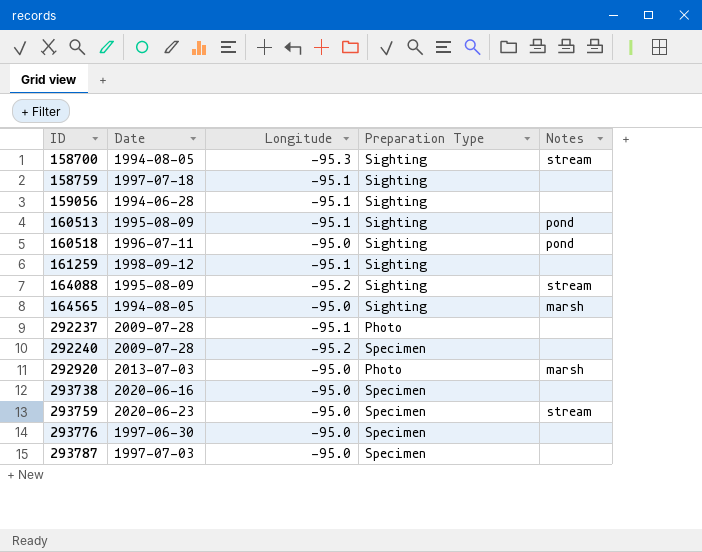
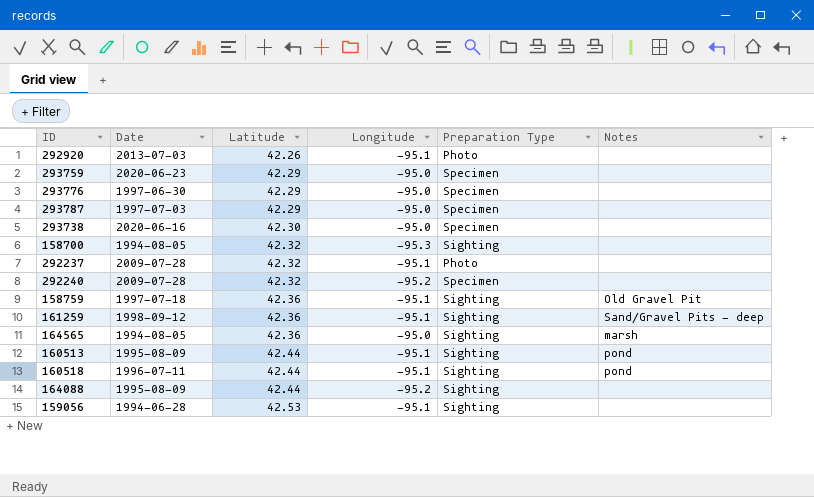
row order: ID ascending -> Latitude ascending
column Latitude | position: none -> 3
292920 | Longitude: -95.0 -> -95.1
292920 | Notes: marsh -> none
293759 | Notes: stream -> none
158700 | Notes: stream -> none
158759 | Notes: none -> Old Gravel Pit
161259 | Notes: none -> Sand/Gravel Pits - deep
160518 | Longitude: -95.0 -> -95.1
164088 | Notes: stream -> none

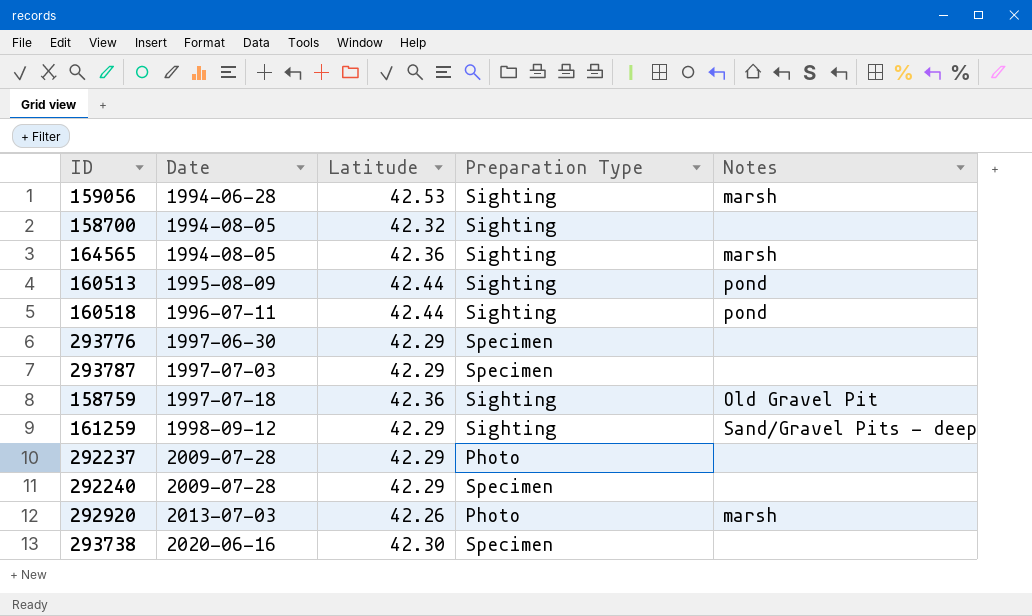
row order: Latitude ascending -> Date ascending
column Longitude | position: 4 -> none
row 293759: 2020-06-23 | 42.29 | -95.0 | Specimen | none -> none
row 164088: 1995-08-09 | 42.44 | -95.2 | Sighting | none -> none
159056 | Notes: none -> marsh
161259 | Latitude: 42.36 -> 42.29
292237 | Latitude: 42.32 -> 42.29
292240 | Latitude: 42.32 -> 42.29
292920 | Notes: none -> marsh

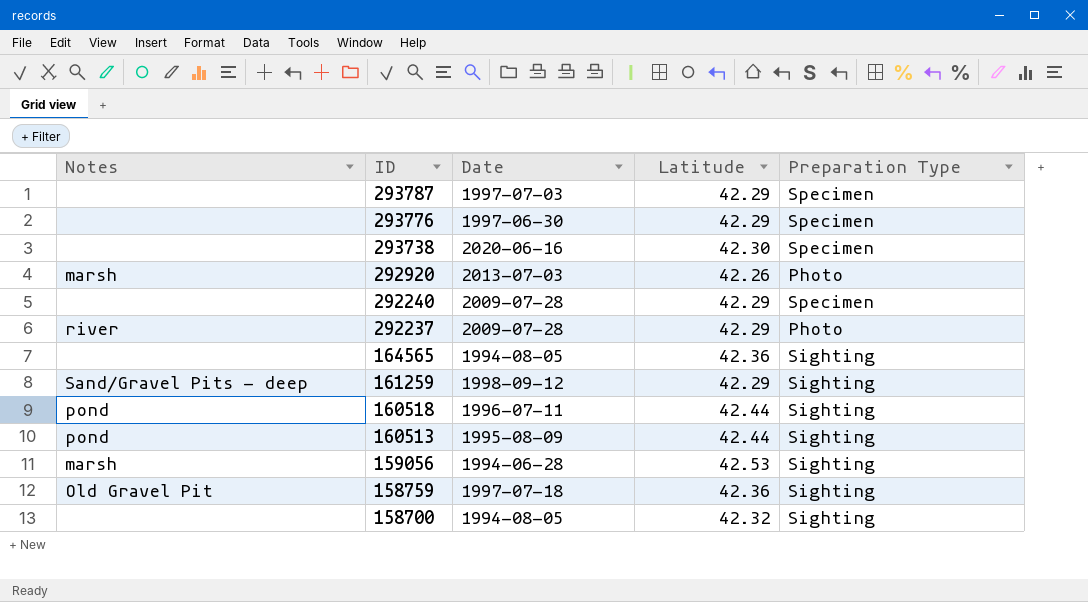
row order: Date ascending -> ID descending
column Notes | position: 5 -> 1
292237 | Notes: none -> river
164565 | Notes: marsh -> none

